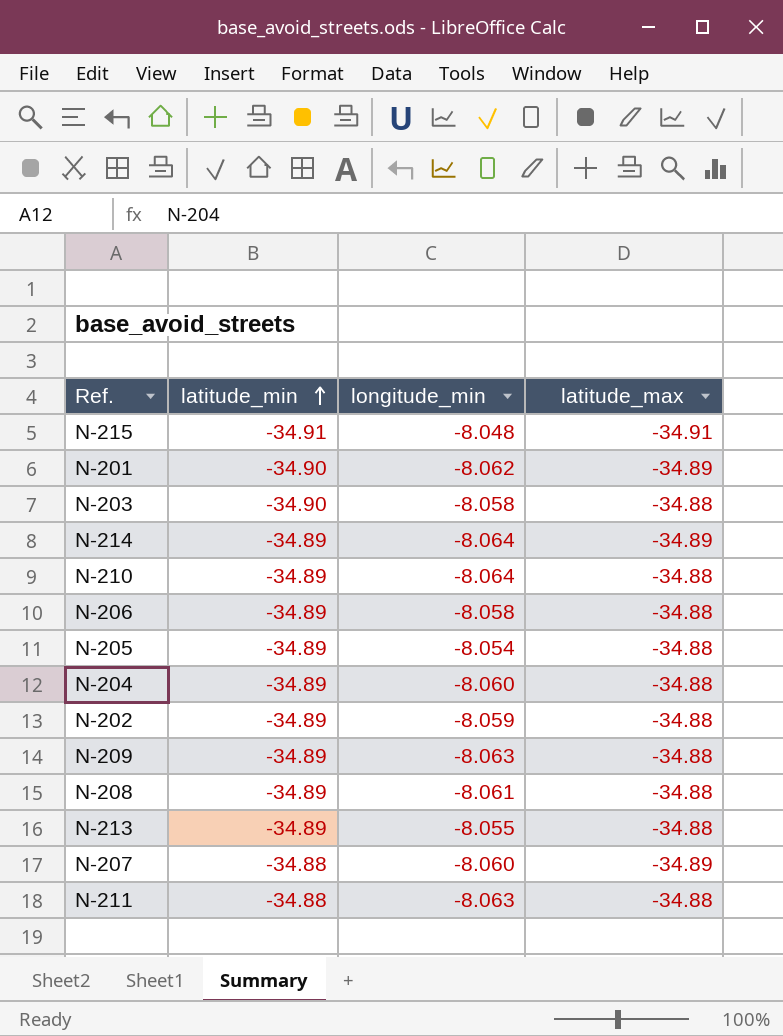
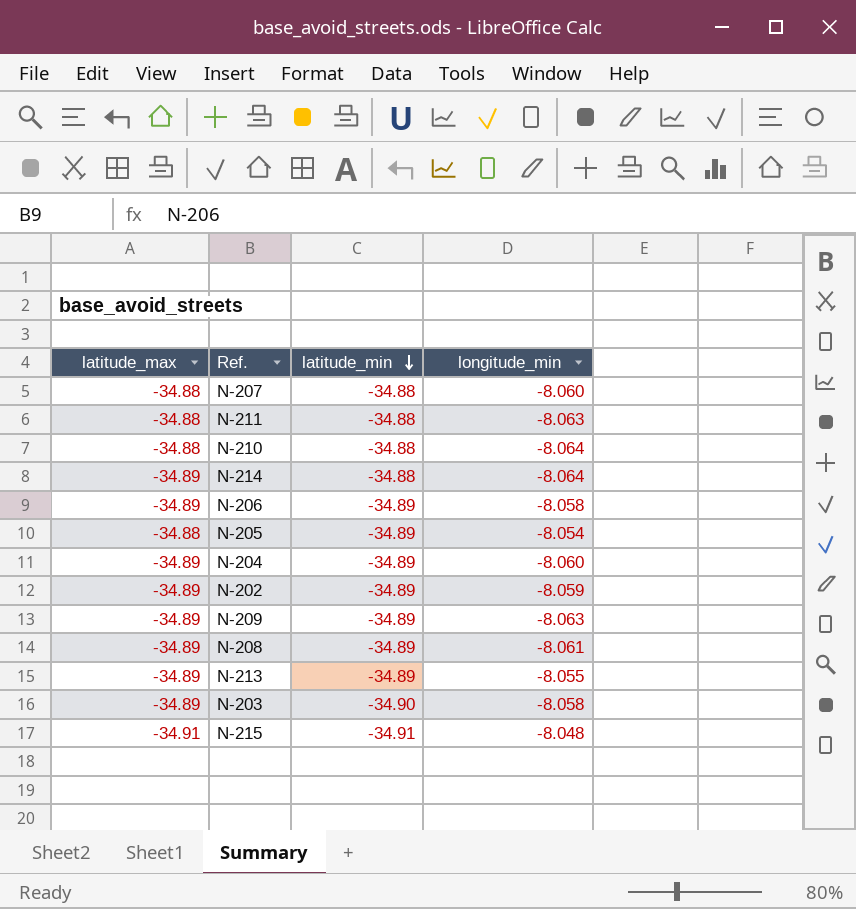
row order: latitude_min ascending -> latitude_min descending
column latitude_max | position: 4 -> 1
row N-201: -34.90 | -8.062 | -34.89 -> none
N-207 | latitude_max: -34.89 -> -34.88
N-210 | latitude_min: -34.89 -> -34.88
N-214 | latitude_min: -34.89 -> -34.88
N-206 | latitude_max: -34.88 -> -34.89
N-204 | latitude_max: -34.88 -> -34.89
N-202 | latitude_max: -34.88 -> -34.89
N-209 | latitude_max: -34.88 -> -34.89
N-208 | latitude_max: -34.88 -> -34.89
N-213 | latitude_max: -34.88 -> -34.89
N-203 | latitude_max: -34.88 -> -34.89

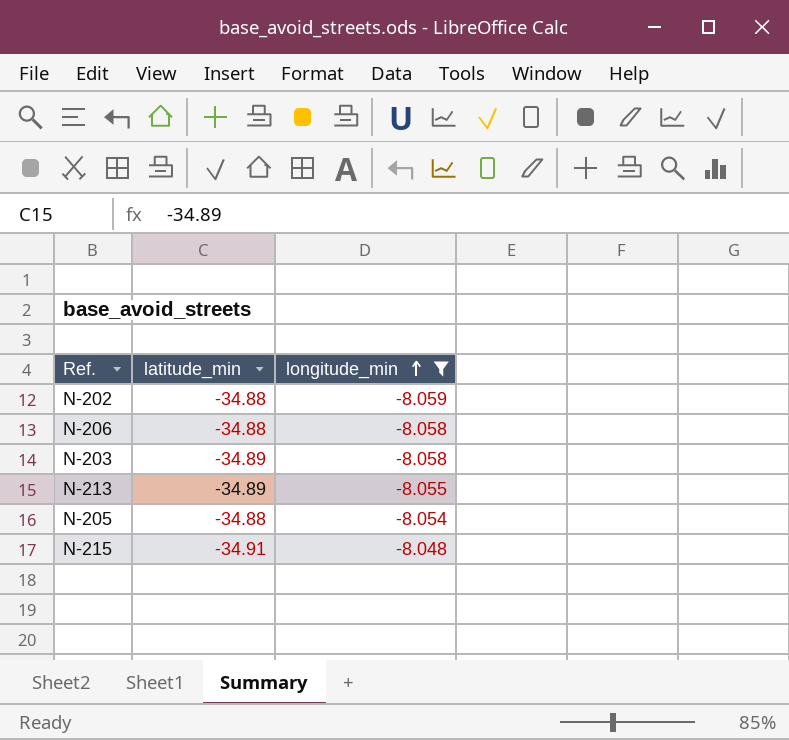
filter: none -> longitude_min >= -8.059
row order: latitude_min descending -> longitude_min ascending
column latitude_max | position: 1 -> none
N-202 | latitude_min: -34.89 -> -34.88
N-206 | latitude_min: -34.89 -> -34.88
N-203 | latitude_min: -34.90 -> -34.89
N-205 | latitude_min: -34.89 -> -34.88

